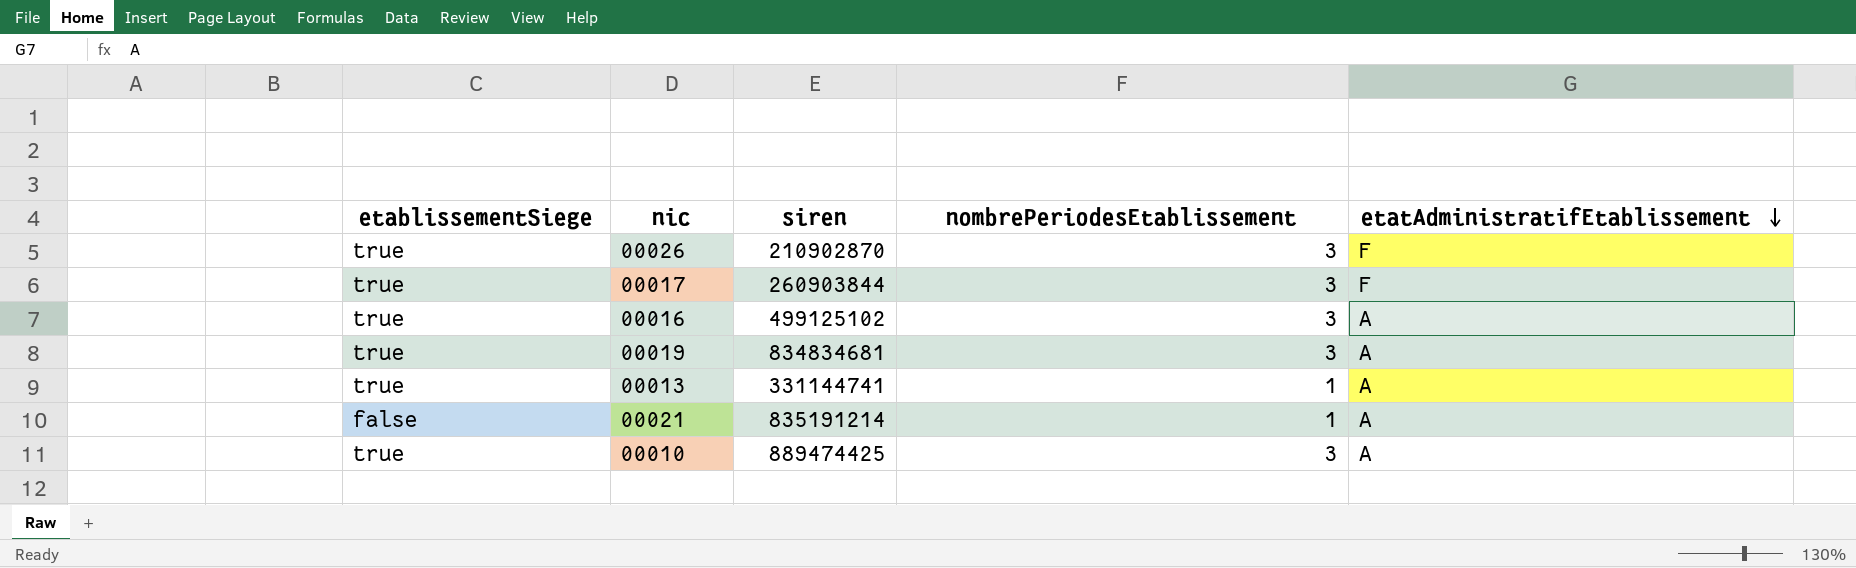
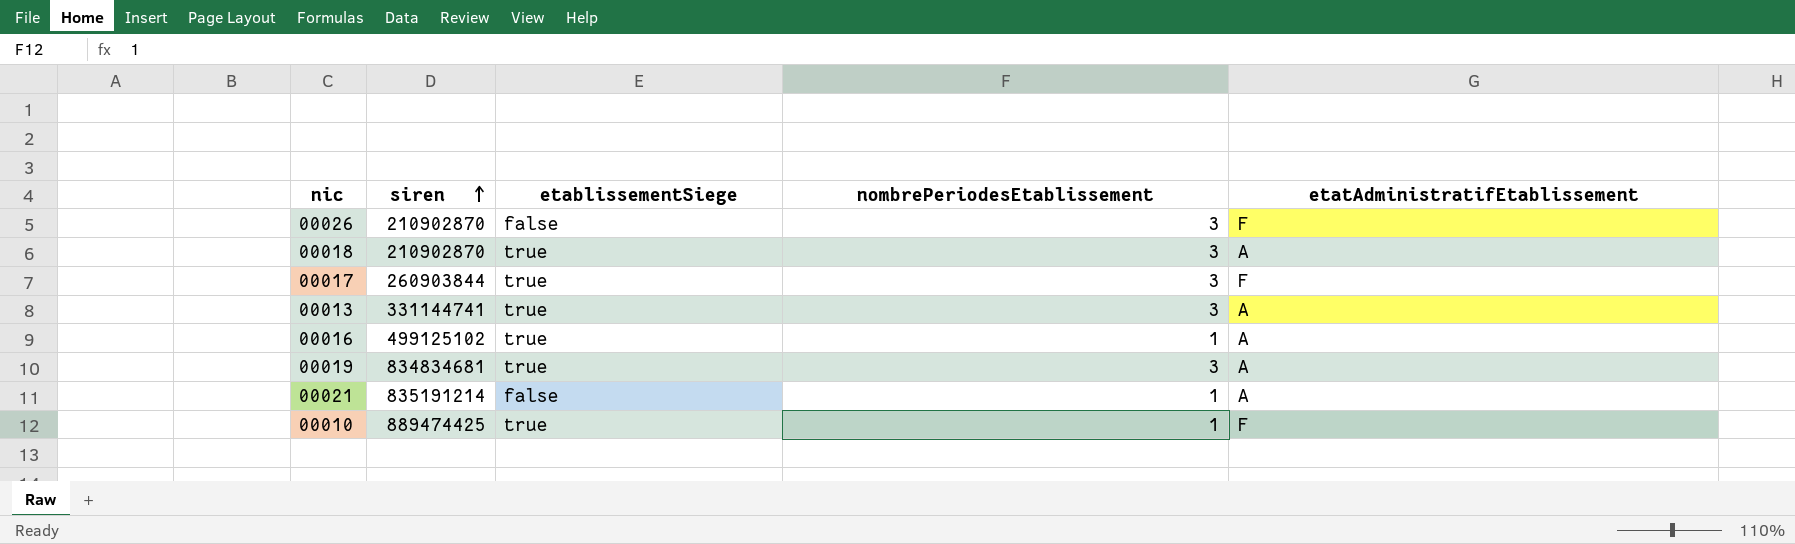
row order: etatAdministratifEtablissement descending -> siren ascending
column etablissementSiege | position: 1 -> 3
00026 | etablissementSiege: true -> false
row 00018: none -> 210902870 | true | 3 | A
00013 | nombrePeriodesEtablissement: 1 -> 3
00016 | nombrePeriodesEtablissement: 3 -> 1
00010 | nombrePeriodesEtablissement: 3 -> 1
00010 | etatAdministratifEtablissement: A -> F

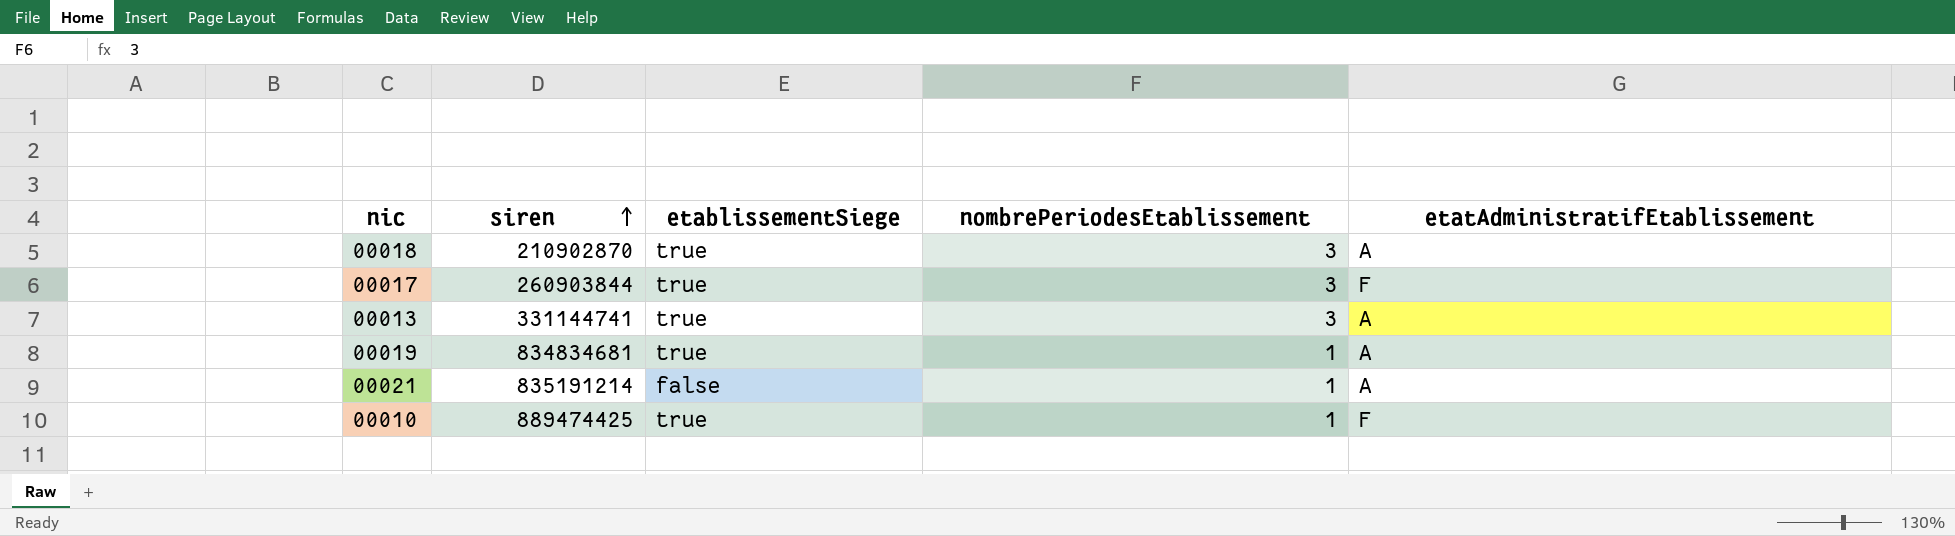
row 00026: 210902870 | false | 3 | F -> none
row 00016: 499125102 | true | 1 | A -> none
00019 | nombrePeriodesEtablissement: 3 -> 1

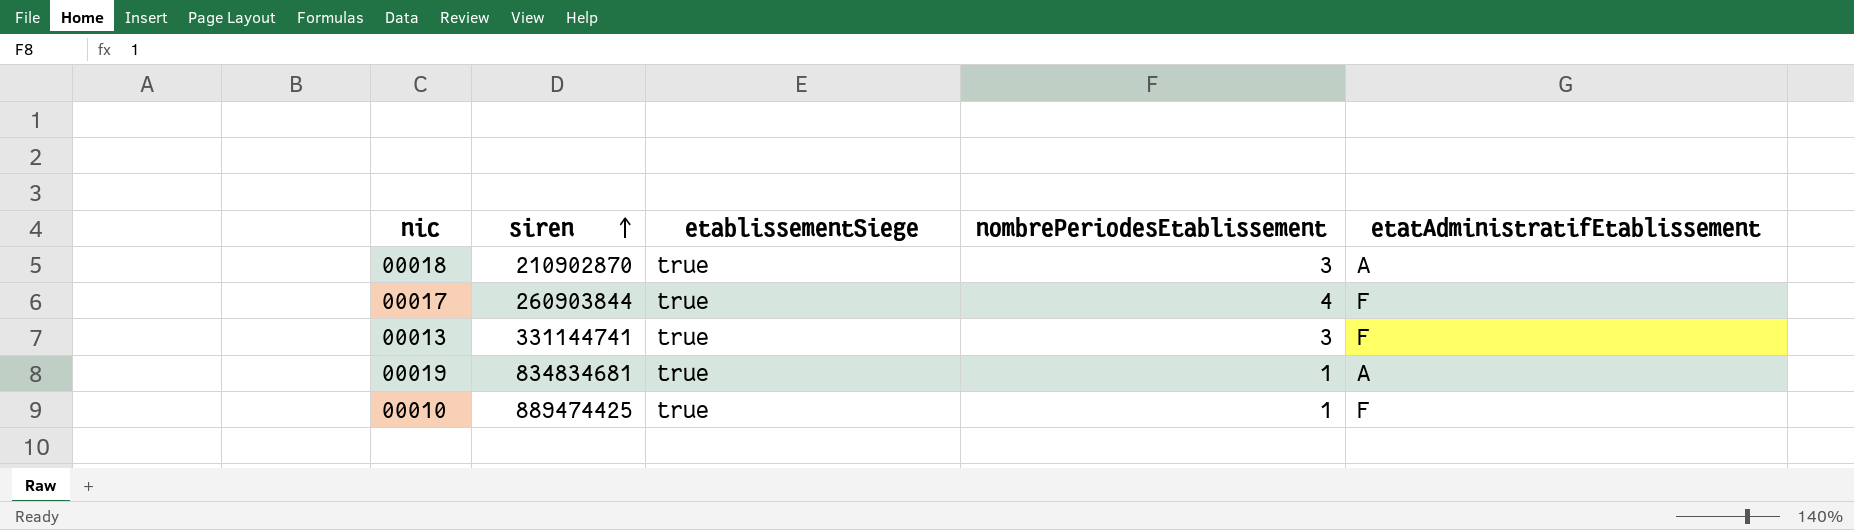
row 00021: 835191214 | false | 1 | A -> none
00017 | nombrePeriodesEtablissement: 3 -> 4
00013 | etatAdministratifEtablissement: A -> F

